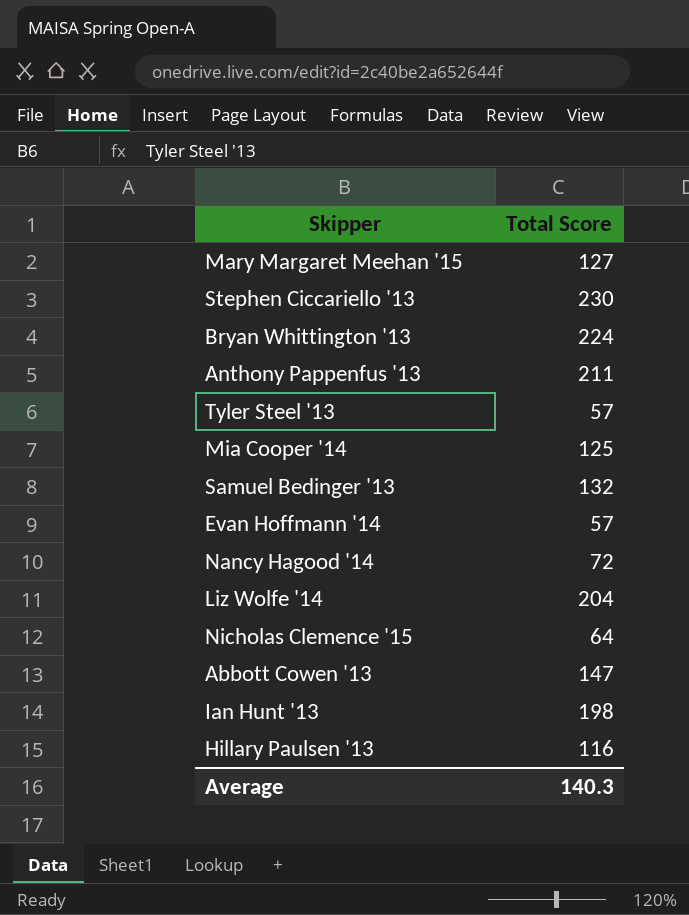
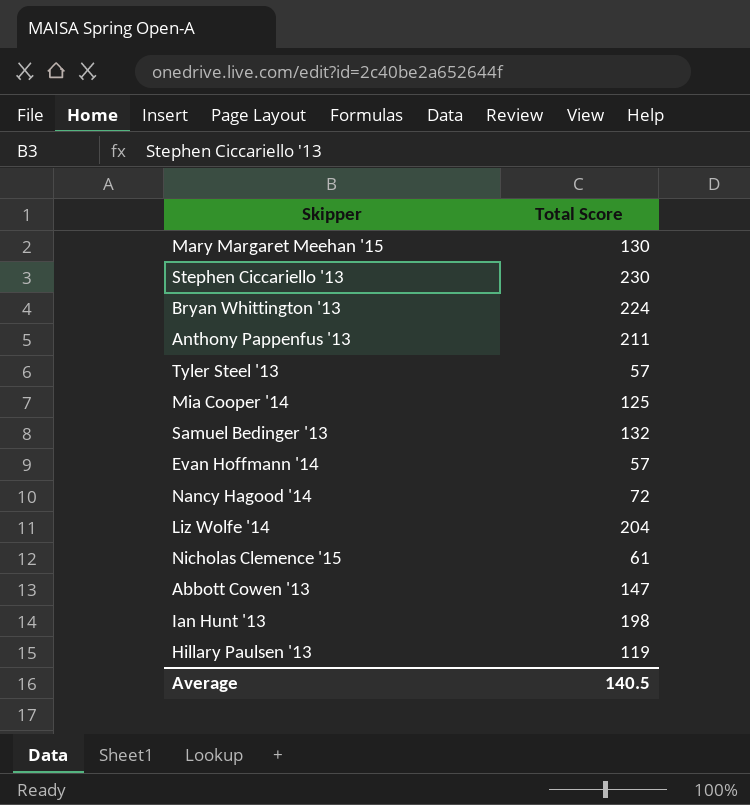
Mary Margaret Meehan '15 | Total Score: 127 -> 130
Nicholas Clemence '15 | Total Score: 64 -> 61
Hillary Paulsen '13 | Total Score: 116 -> 119
Average | Total Score: 140.3 -> 140.5

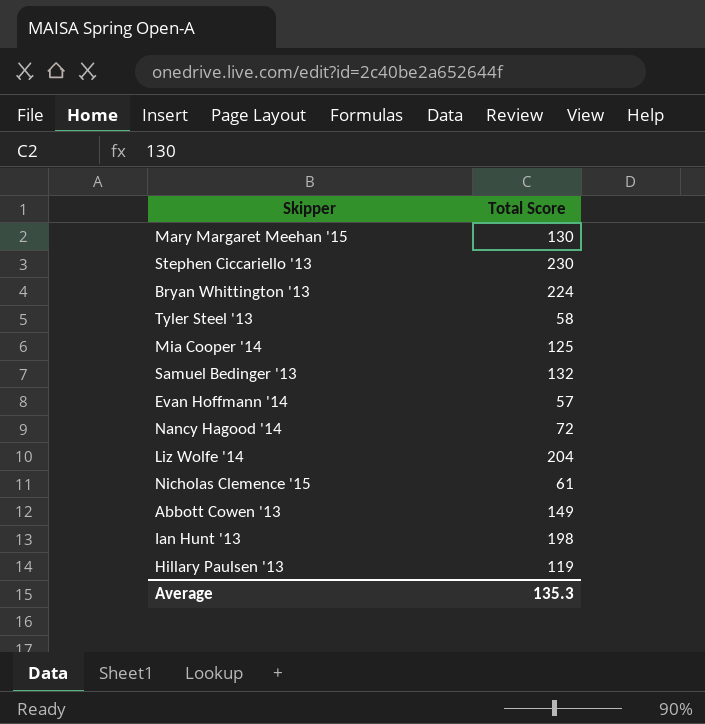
row Anthony Pappenfus '13: 211 -> none
Tyler Steel '13 | Total Score: 57 -> 58
Abbott Cowen '13 | Total Score: 147 -> 149
Average | Total Score: 140.5 -> 135.3

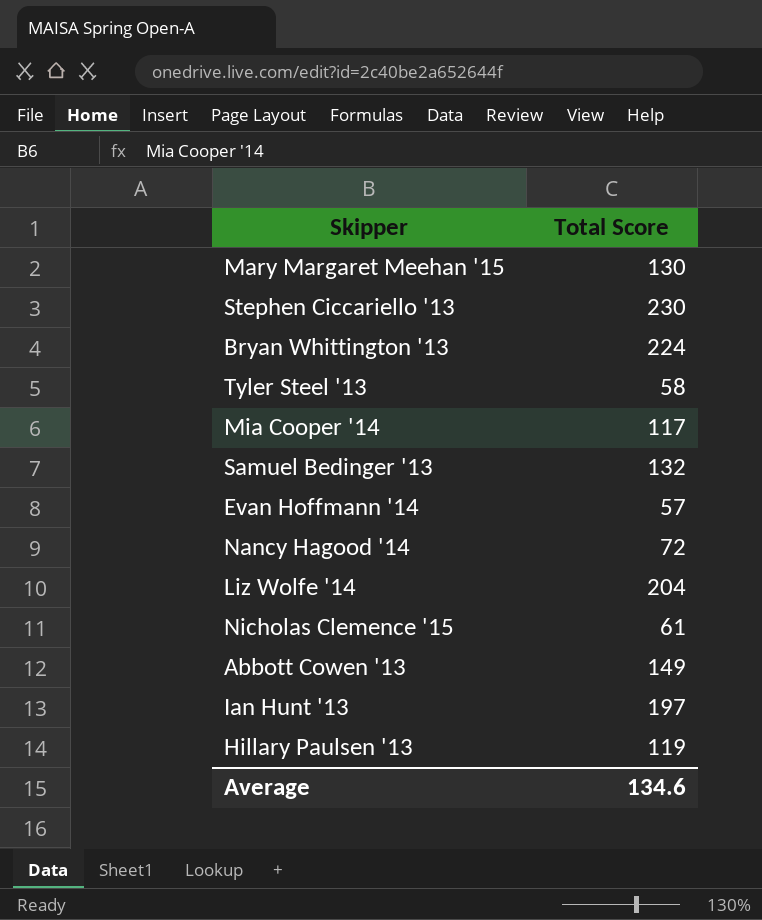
Mia Cooper '14 | Total Score: 125 -> 117
Ian Hunt '13 | Total Score: 198 -> 197
Average | Total Score: 135.3 -> 134.6

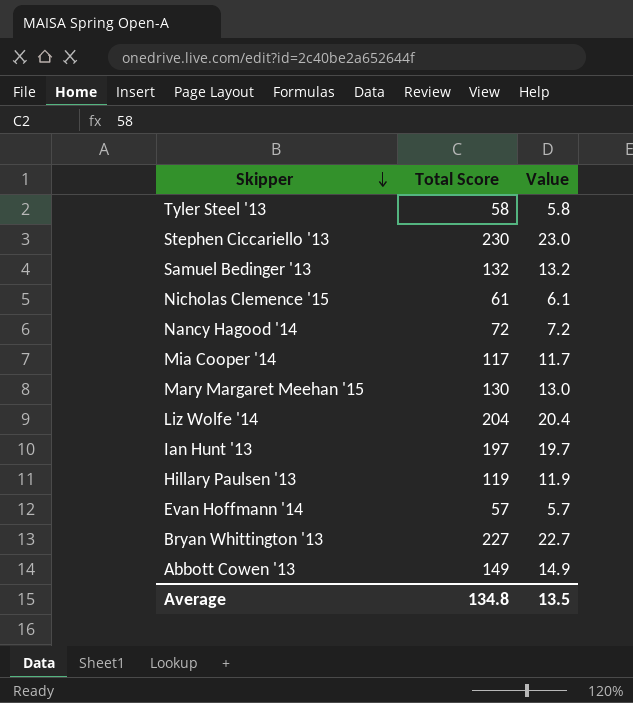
row order: none -> Skipper descending
column Value | formula: none -> [Total Score] * 0.1
Bryan Whittington '13 | Total Score: 224 -> 227
Average | Total Score: 134.6 -> 134.8

